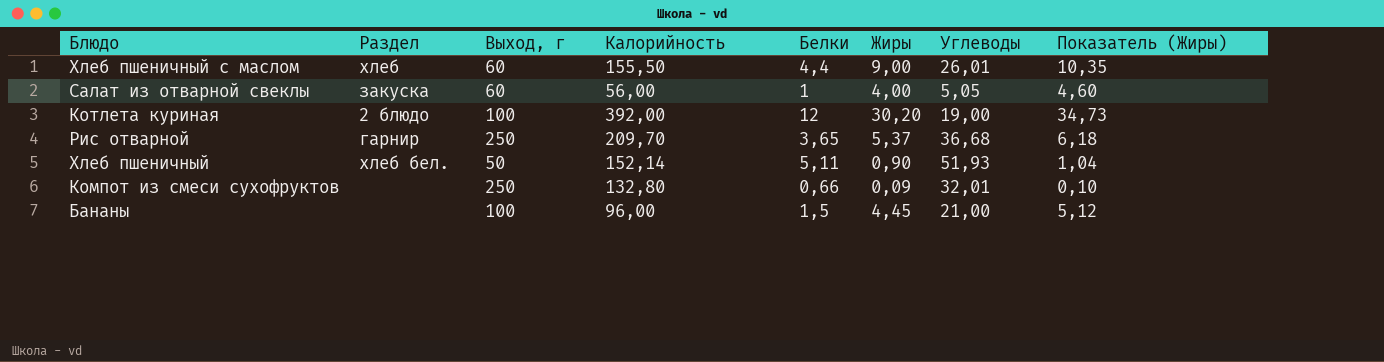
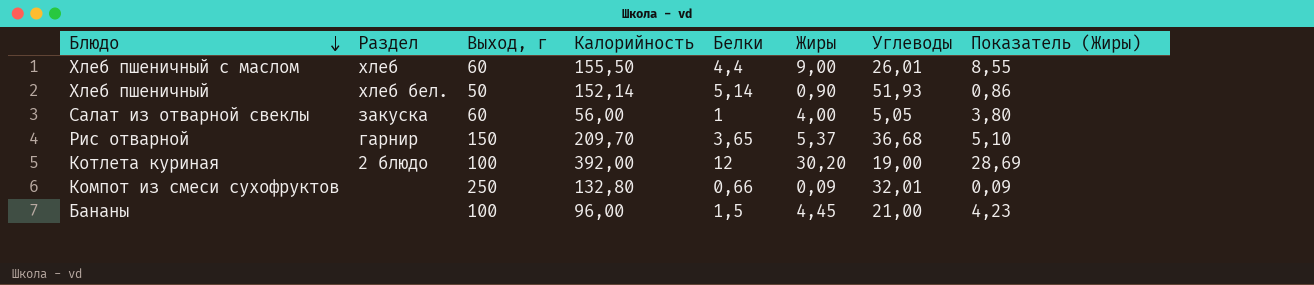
row order: none -> Блюдо descending
column Показатель (Жиры) | formula: [Жиры] * 1,15 -> [Жиры] * 0,95
Хлеб пшеничный | Белки: 5,11 -> 5,14
Рис отварной | Выход, г: 250 -> 150

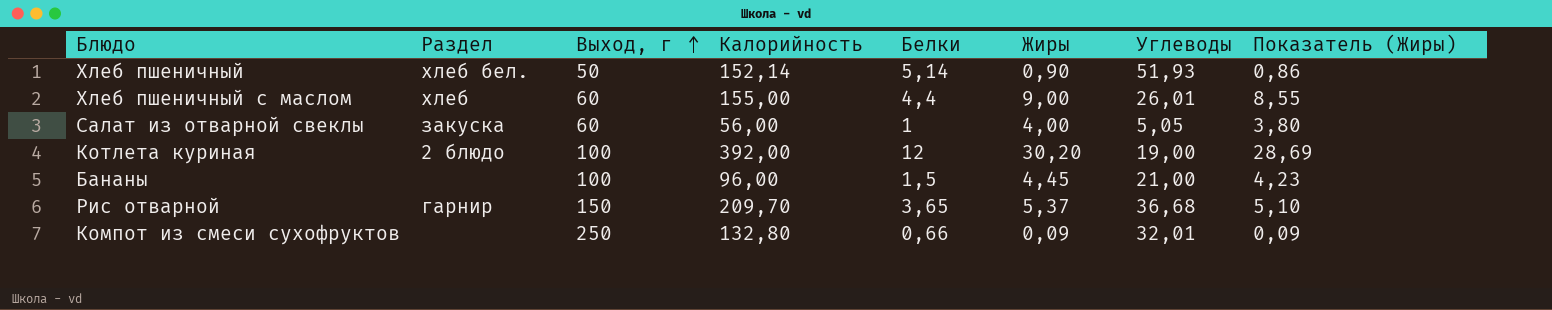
row order: Блюдо descending -> Выход, г ascending
Хлеб пшеничный с маслом | Калорийность: 155,50 -> 155,00

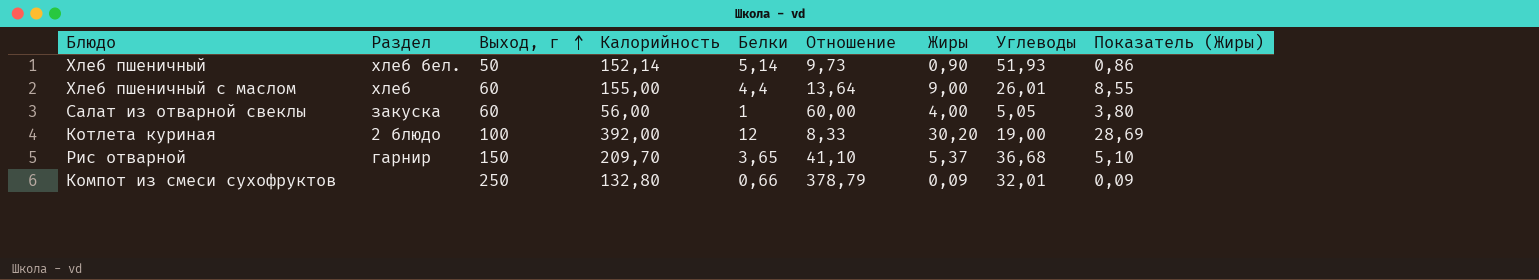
column Отношение | formula: none -> [Выход, г] / [Белки]
row Бананы: none | 100 | 96,00 | 1,5 | 4,45 | 21,00 | 4,23 -> none

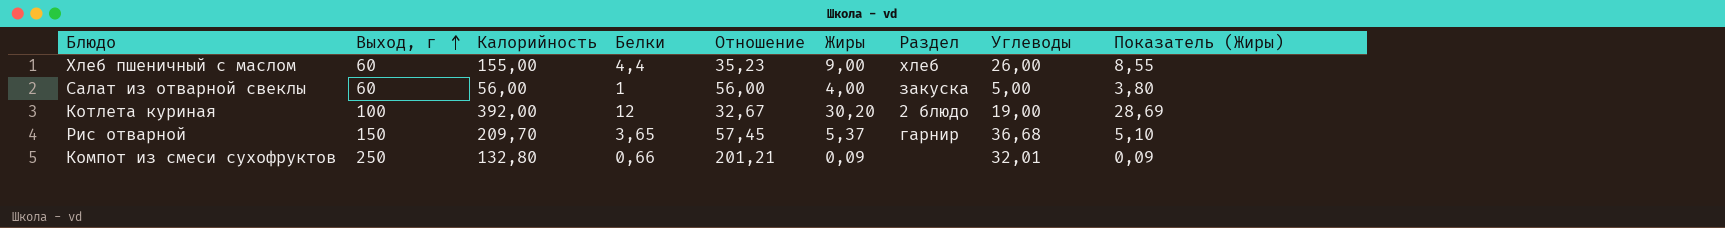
column Отношение | formula: [Выход, г] / [Белки] -> [Калорийность] / [Белки]
column Раздел | position: 2 -> 7
row Хлеб пшеничный: хлеб бел. | 50 | 152,14 | 5,14 | 9,73 | 0,90 | 51,93 | 0,86 -> none
Хлеб пшеничный с маслом | Углеводы: 26,01 -> 26,00
Салат из отварной свеклы | Углеводы: 5,05 -> 5,00

